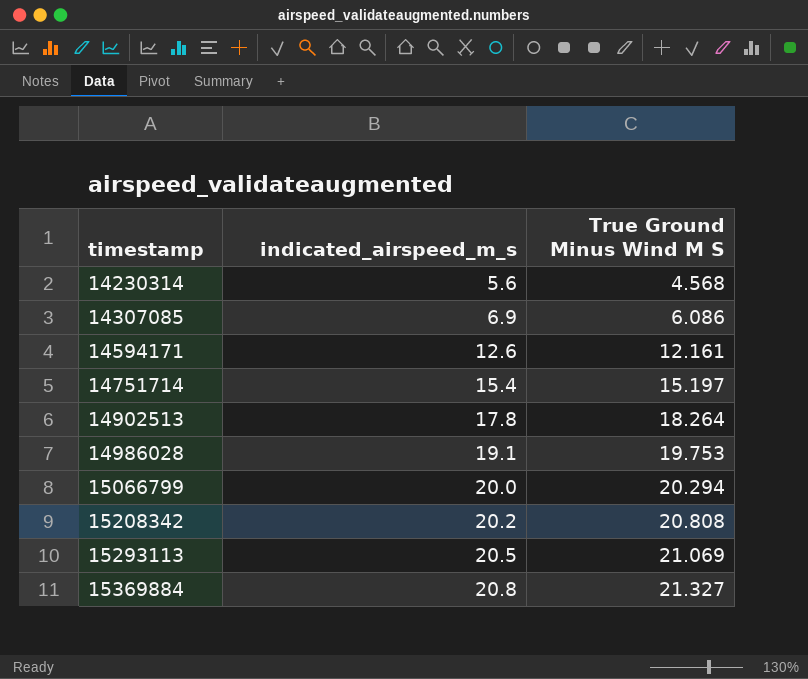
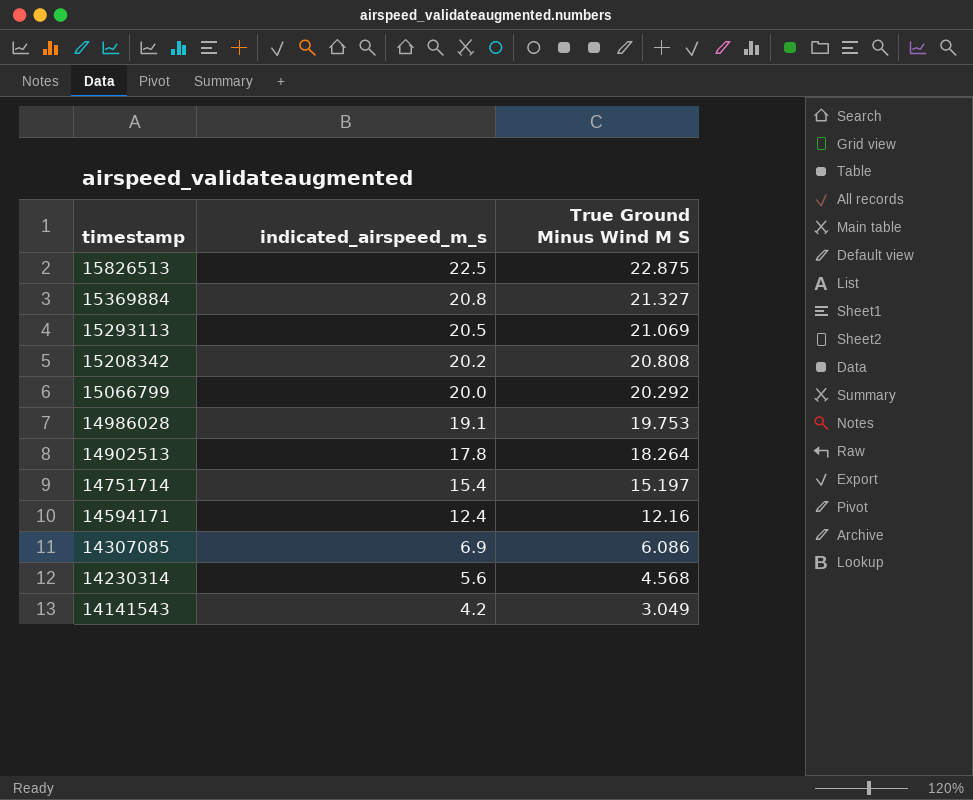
row order: timestamp ascending -> timestamp descending
row 15826513: none -> 22.5 | 22.875
15066799 | True Ground Minus Wind M S: 20.294 -> 20.292
14594171 | indicated_airspeed_m_s: 12.6 -> 12.4
14594171 | True Ground Minus Wind M S: 12.161 -> 12.16
row 14141543: none -> 4.2 | 3.049

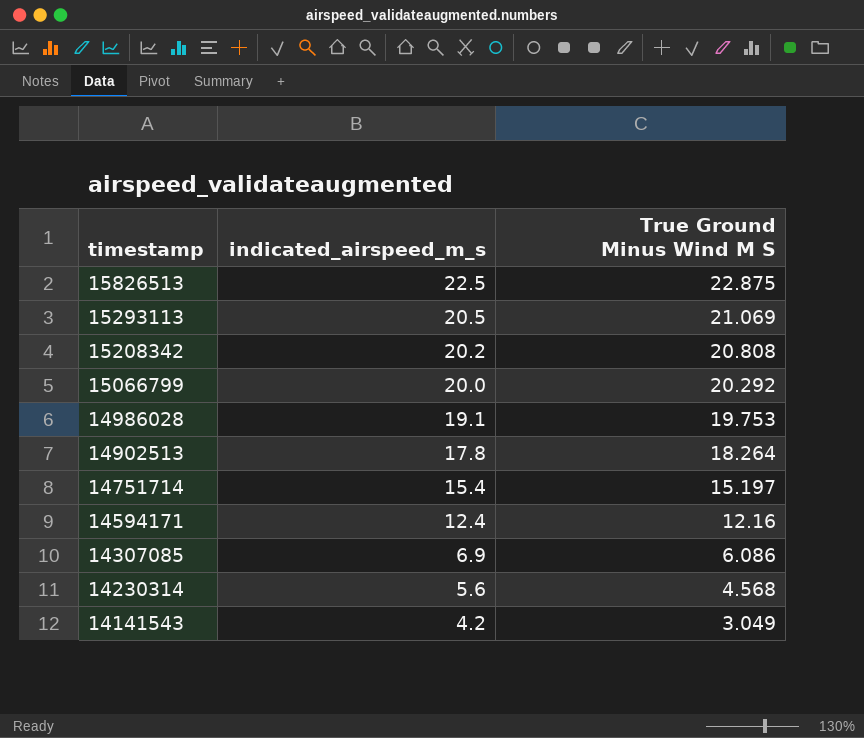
row 15369884: 20.8 | 21.327 -> none

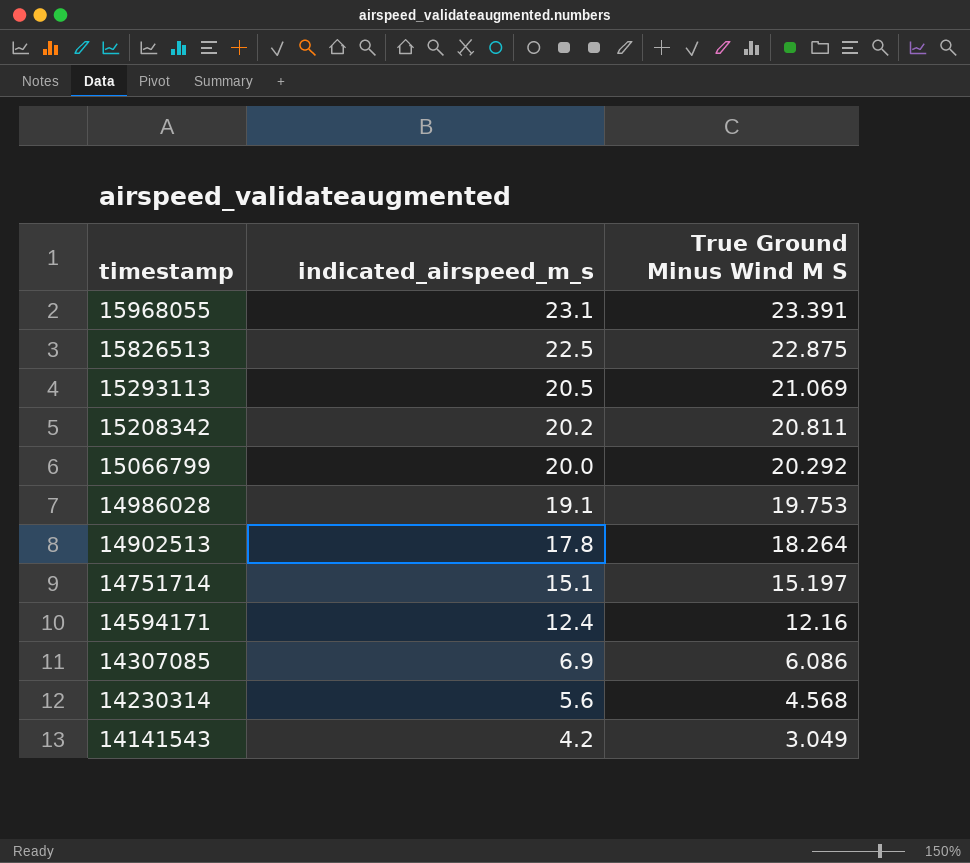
row 15968055: none -> 23.1 | 23.391
15208342 | True Ground Minus Wind M S: 20.808 -> 20.811
14751714 | indicated_airspeed_m_s: 15.4 -> 15.1

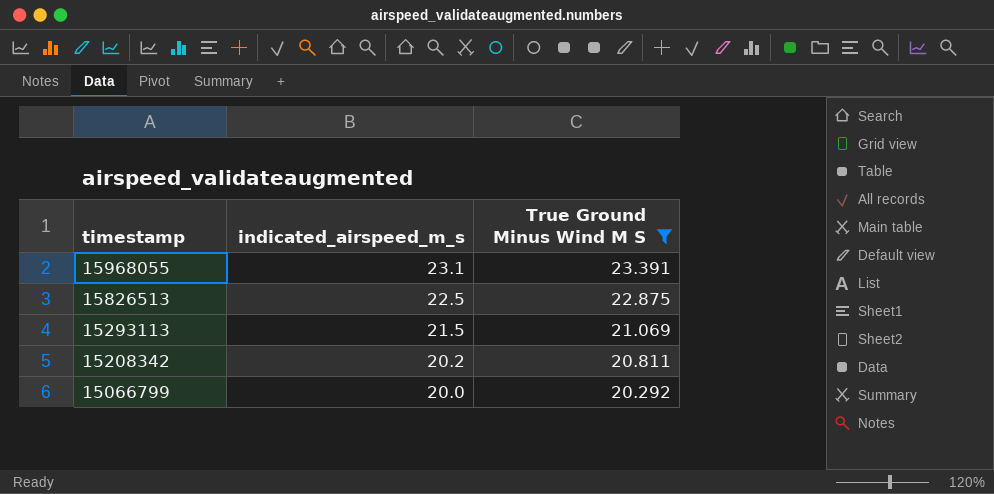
filter: none -> True Ground Minus Wind M S >= 20.292
15293113 | indicated_airspeed_m_s: 20.5 -> 21.5

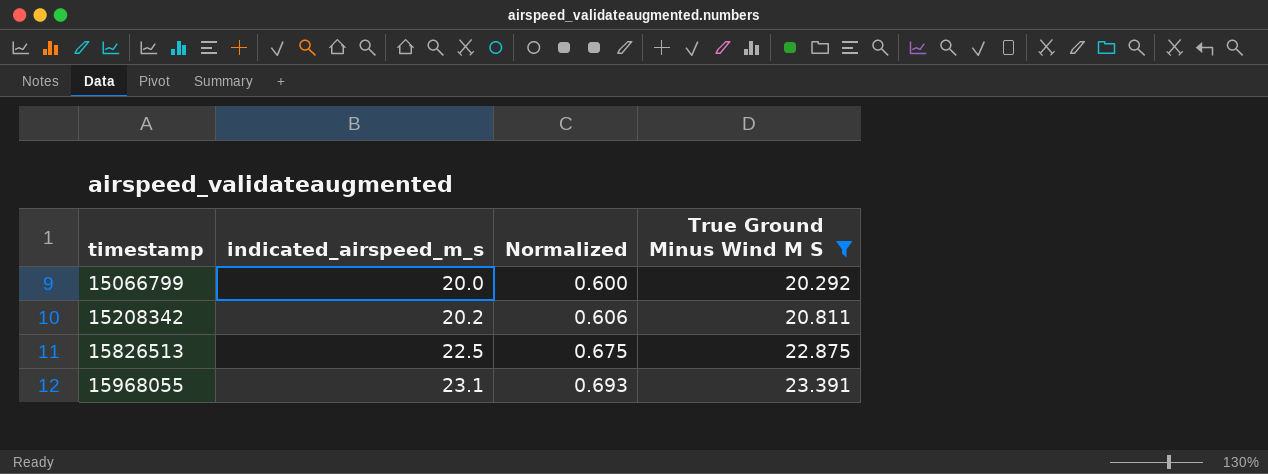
row order: timestamp descending -> timestamp ascending
column Normalized | formula: none -> [indicated_airspeed_m_s] * 0.03
row 15293113: 21.5 | 21.069 -> none

